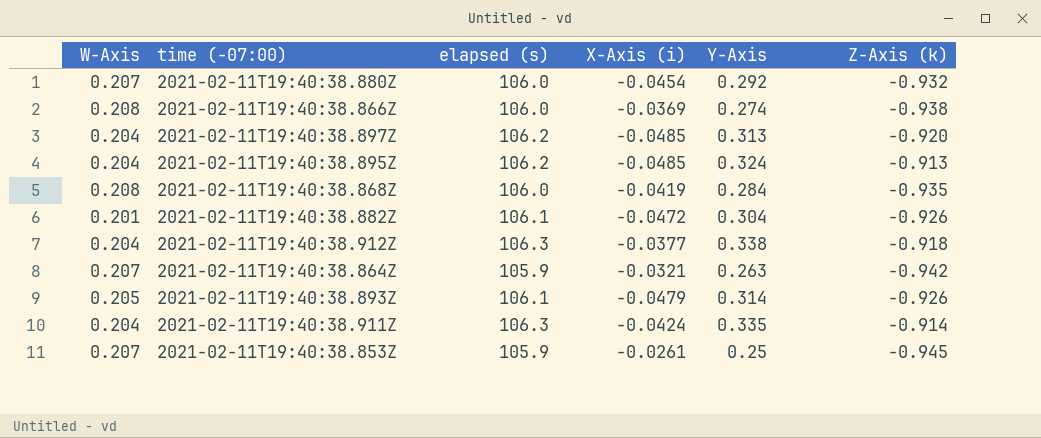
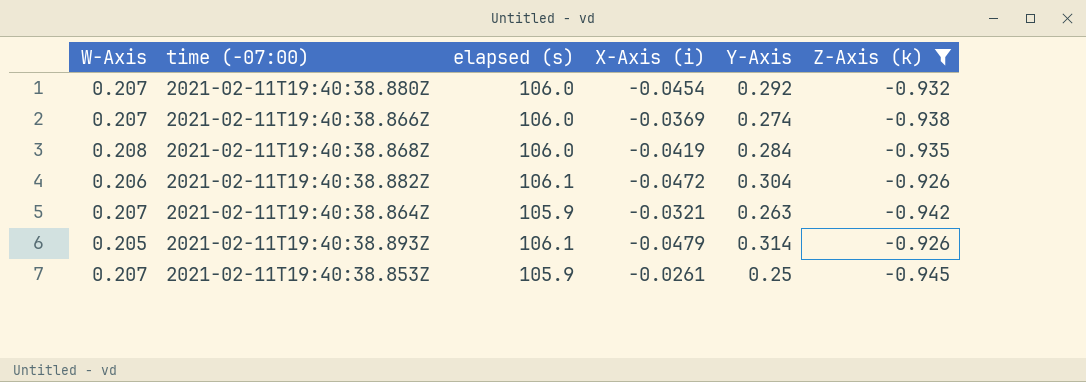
filter: none -> Z-Axis (k) <= -0.926
2021-02-11T19:40:38.866Z | W-Axis: 0.208 -> 0.207
2021-02-11T19:40:38.882Z | W-Axis: 0.201 -> 0.206

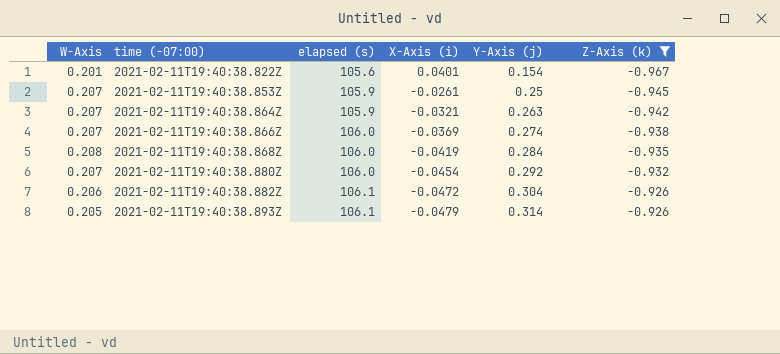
row order: none -> time (-07:00) ascending
column name: Y-Axis -> Y-Axis (j)
row 2021-02-11T19:40:38.822Z: none -> 0.201 | 105.6 | 0.0401 | 0.154 | -0.967

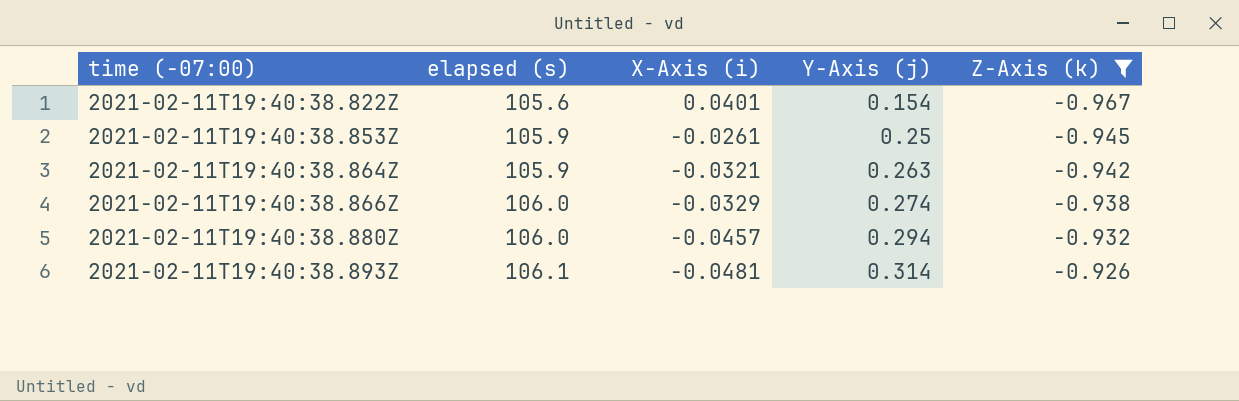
column W-Axis | position: 1 -> none
row 2021-02-11T19:40:38.868Z: 0.208 | 106.0 | -0.0419 | 0.284 | -0.935 -> none
row 2021-02-11T19:40:38.882Z: 0.206 | 106.1 | -0.0472 | 0.304 | -0.926 -> none
2021-02-11T19:40:38.866Z | X-Axis (i): -0.0369 -> -0.0329
2021-02-11T19:40:38.880Z | X-Axis (i): -0.0454 -> -0.0457
2021-02-11T19:40:38.880Z | Y-Axis (j): 0.292 -> 0.294
2021-02-11T19:40:38.893Z | X-Axis (i): -0.0479 -> -0.0481

